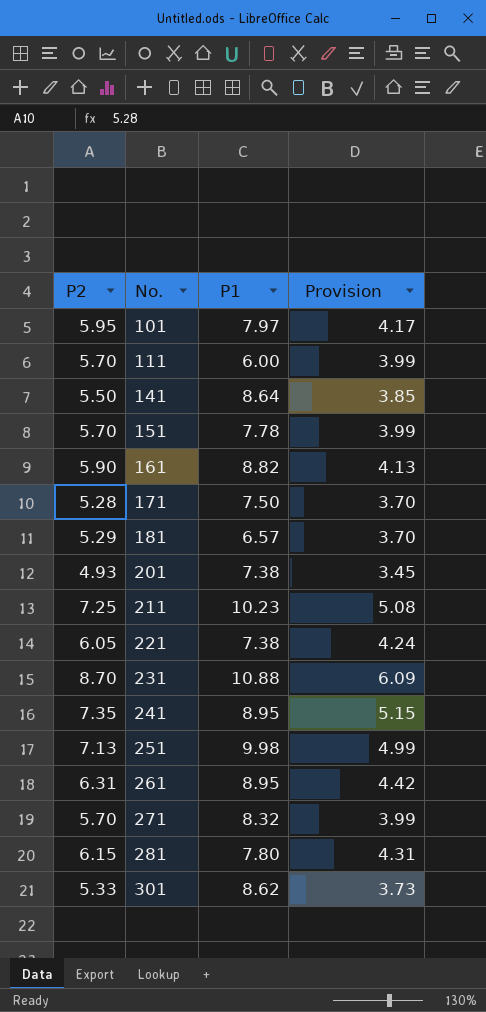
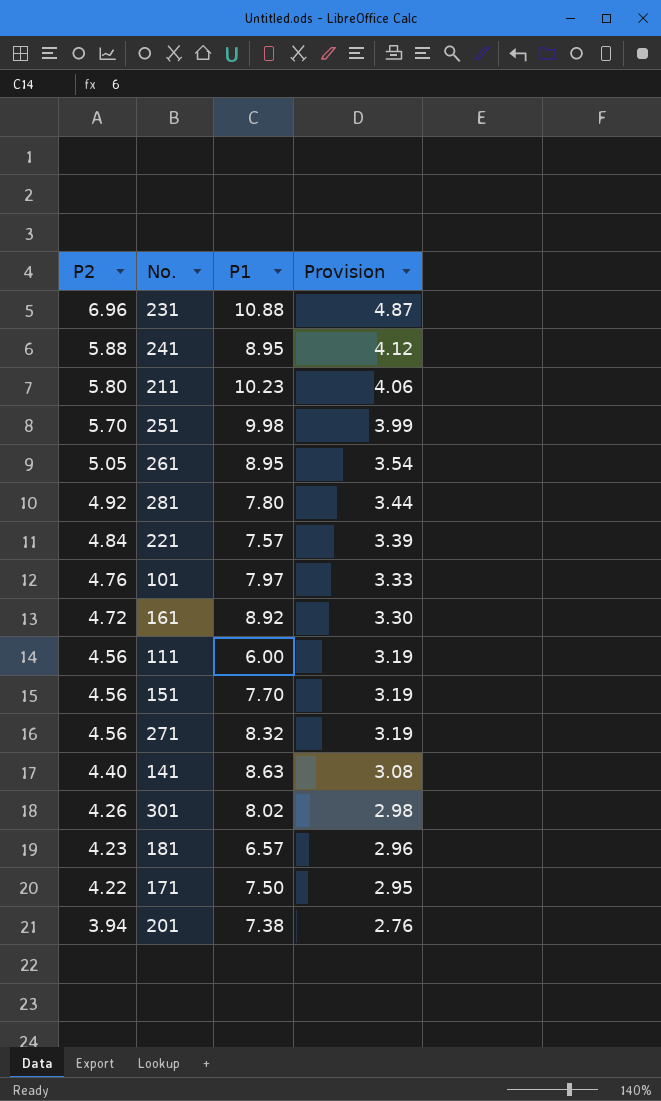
row order: No. ascending -> P2 descending
231 | P2: 8.70 -> 6.96
231 | Provision: 6.09 -> 4.87
241 | P2: 7.35 -> 5.88
241 | Provision: 5.15 -> 4.12
211 | P2: 7.25 -> 5.80
211 | Provision: 5.08 -> 4.06
251 | P2: 7.13 -> 5.70
251 | Provision: 4.99 -> 3.99
261 | P2: 6.31 -> 5.05
261 | Provision: 4.42 -> 3.54
281 | P2: 6.15 -> 4.92
281 | Provision: 4.31 -> 3.44
221 | P2: 6.05 -> 4.84
221 | P1: 7.38 -> 7.57
221 | Provision: 4.24 -> 3.39
101 | P2: 5.95 -> 4.76
101 | Provision: 4.17 -> 3.33
161 | P2: 5.90 -> 4.72
161 | P1: 8.82 -> 8.92
161 | Provision: 4.13 -> 3.30
111 | P2: 5.70 -> 4.56
111 | Provision: 3.99 -> 3.19
151 | P2: 5.70 -> 4.56
151 | P1: 7.78 -> 7.70
151 | Provision: 3.99 -> 3.19
271 | P2: 5.70 -> 4.56
271 | Provision: 3.99 -> 3.19
141 | P2: 5.50 -> 4.40
141 | P1: 8.64 -> 8.63
141 | Provision: 3.85 -> 3.08
301 | P2: 5.33 -> 4.26
301 | P1: 8.62 -> 8.02
301 | Provision: 3.73 -> 2.98
181 | P2: 5.29 -> 4.23
181 | Provision: 3.70 -> 2.96
171 | P2: 5.28 -> 4.22
171 | Provision: 3.70 -> 2.95
201 | P2: 4.93 -> 3.94
201 | Provision: 3.45 -> 2.76

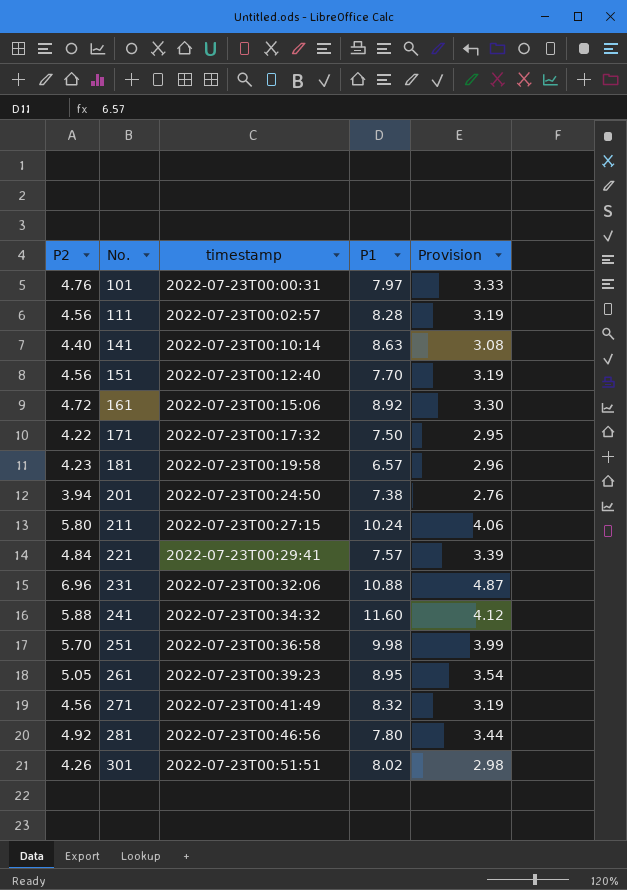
row order: P2 descending -> No. ascending
column timestamp | position: none -> 3
111 | P1: 6.00 -> 8.28
211 | P1: 10.23 -> 10.24
241 | P1: 8.95 -> 11.60

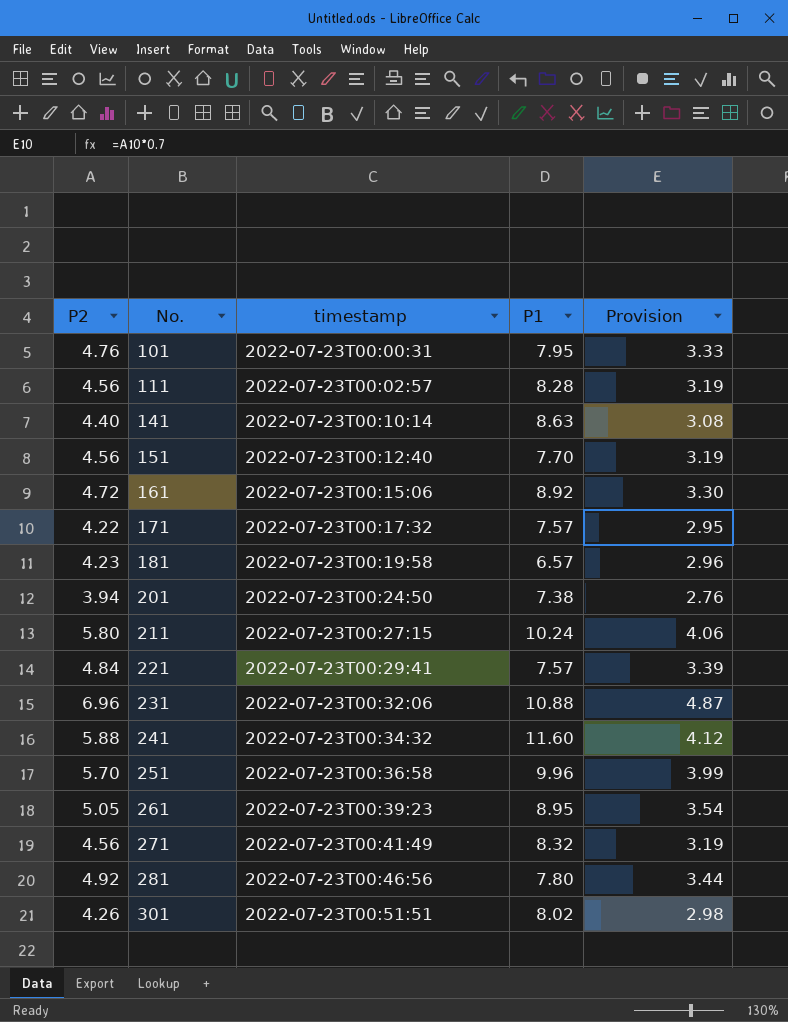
101 | P1: 7.97 -> 7.95
171 | P1: 7.50 -> 7.57
251 | P1: 9.98 -> 9.96

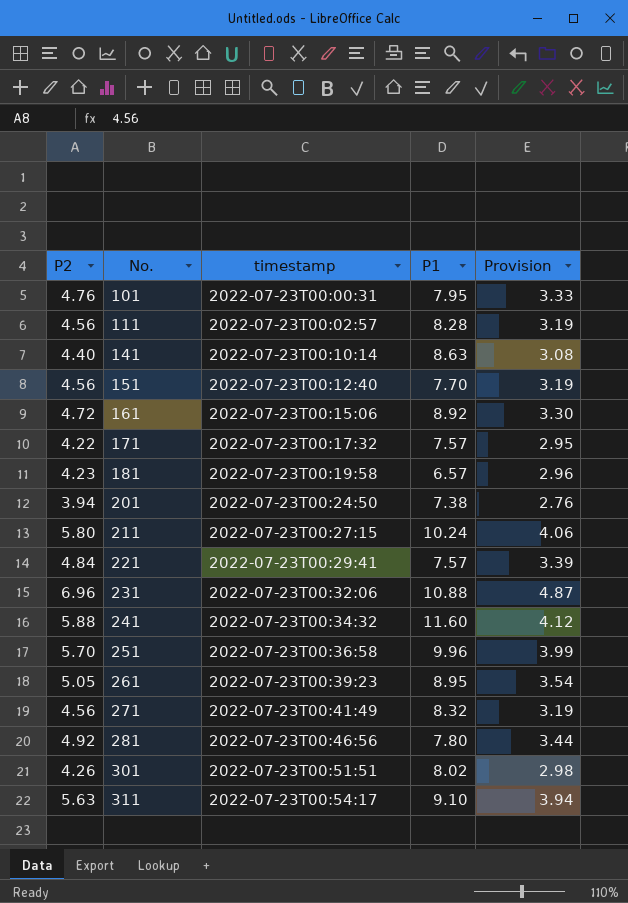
row 311: none -> 5.63 | 2022-07-23T00:54:17 | 9.10 | 3.94

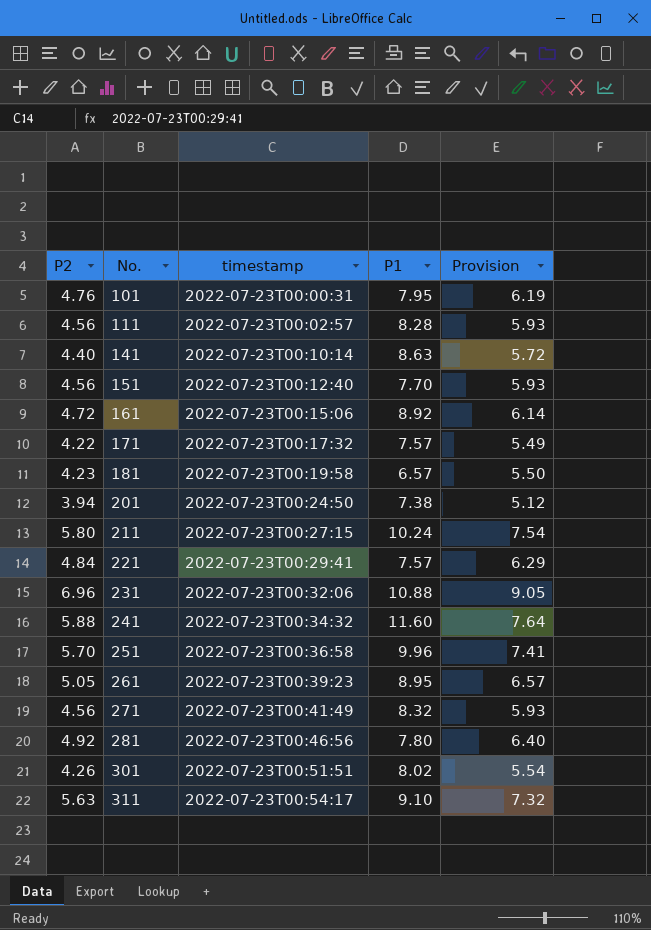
column Provision | formula: [P2] * 0.7 -> [P2] * 1.3

